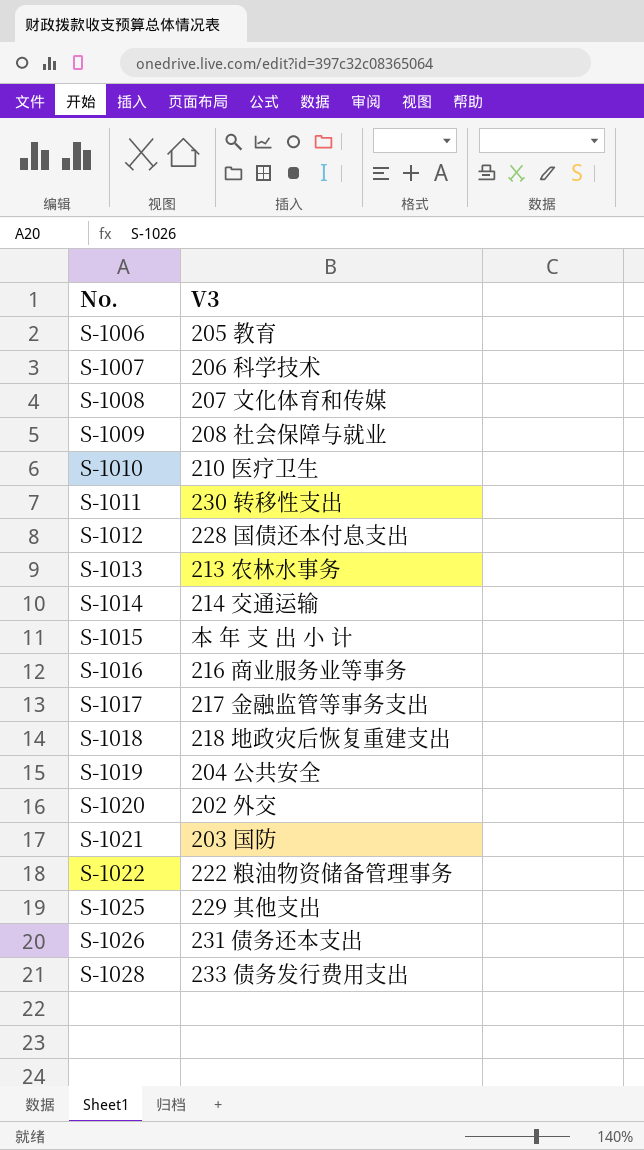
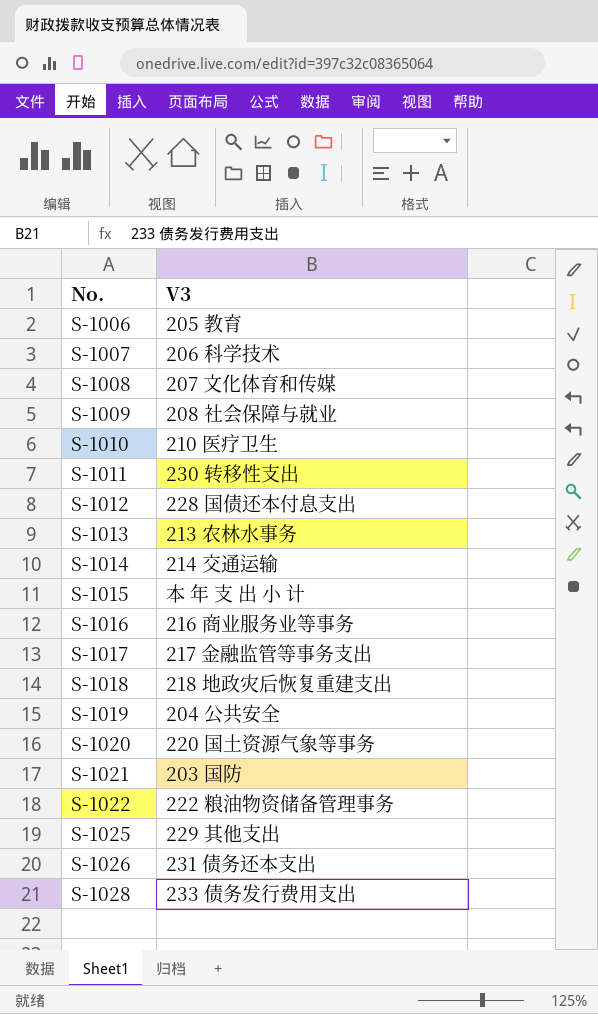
S-1020 | V3: 202 外交 -> 220 国土资源气象等事务

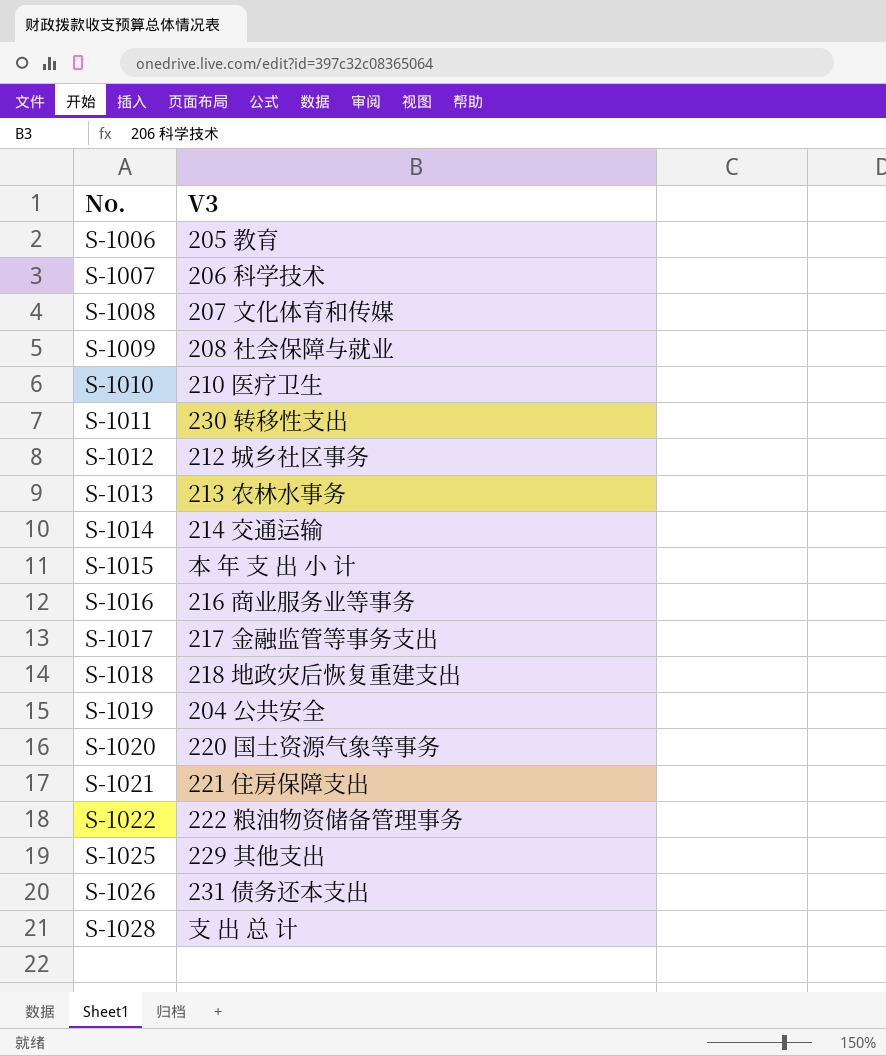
S-1012 | V3: 228 国债还本付息支出 -> 212 城乡社区事务
S-1021 | V3: 203 国防 -> 221 住房保障支出
S-1028 | V3: 233 债务发行费用支出 -> 支 出 总 计

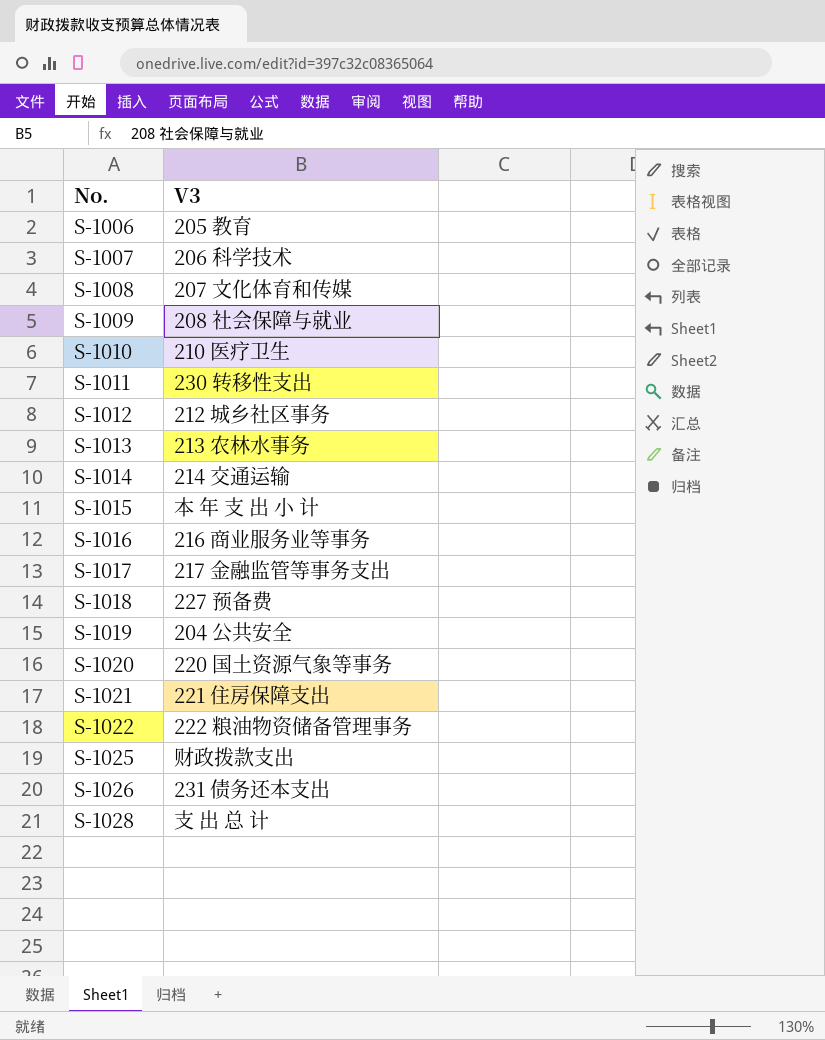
S-1018 | V3: 218 地政灾后恢复重建支出 -> 227 预备费
S-1025 | V3: 229 其他支出 -> 财政拨款支出

